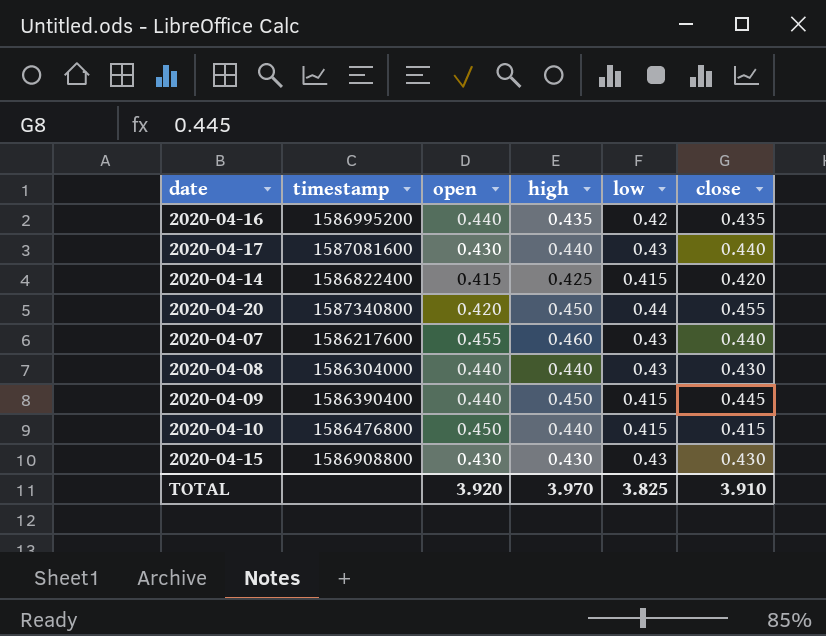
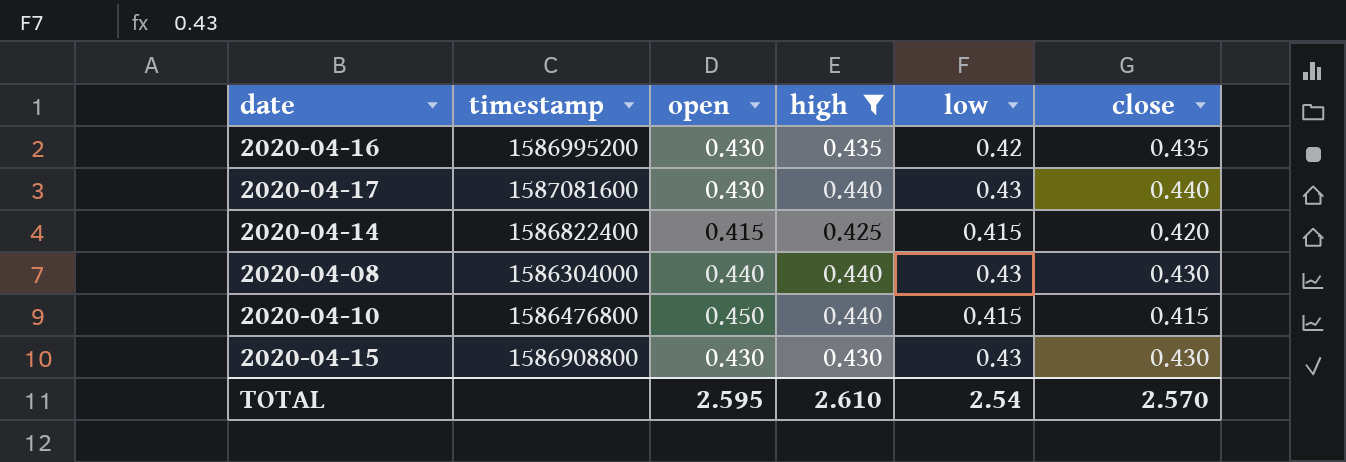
filter: none -> high <= 0.440
2020-04-16 | open: 0.440 -> 0.430
TOTAL | open: 3.920 -> 2.595
TOTAL | high: 3.970 -> 2.610
TOTAL | low: 3.825 -> 2.54
TOTAL | close: 3.910 -> 2.570

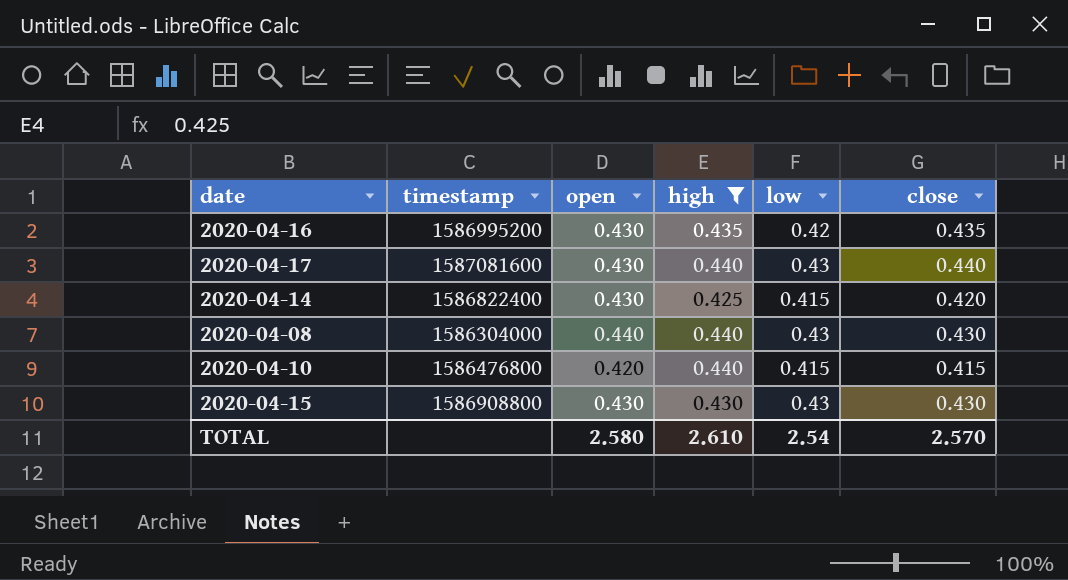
2020-04-14 | open: 0.415 -> 0.430
2020-04-10 | open: 0.450 -> 0.420
TOTAL | open: 2.595 -> 2.580

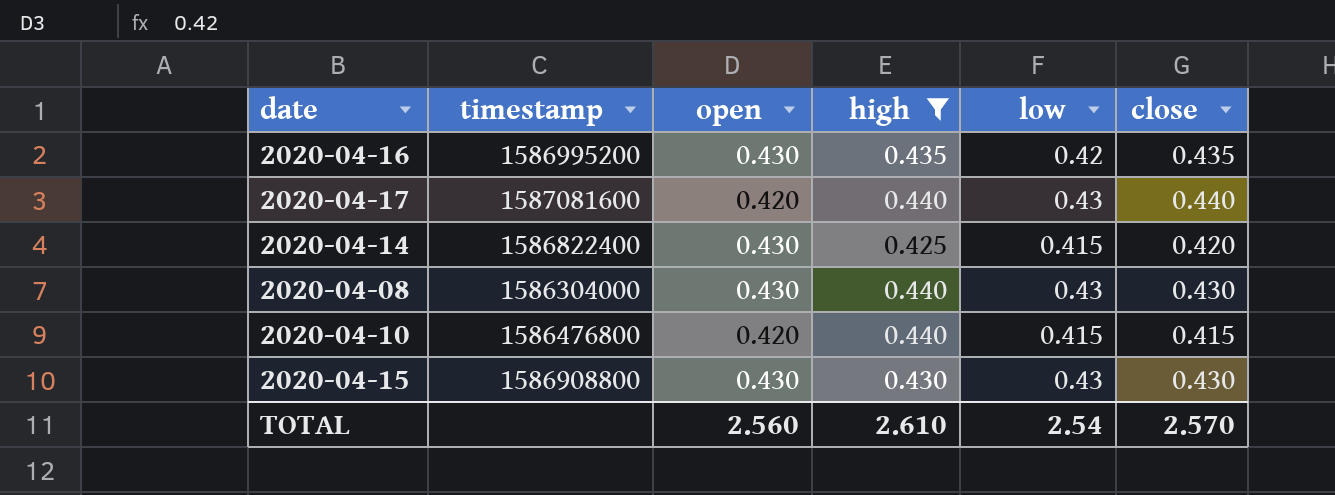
2020-04-17 | open: 0.430 -> 0.420
2020-04-08 | open: 0.440 -> 0.430
TOTAL | open: 2.580 -> 2.560

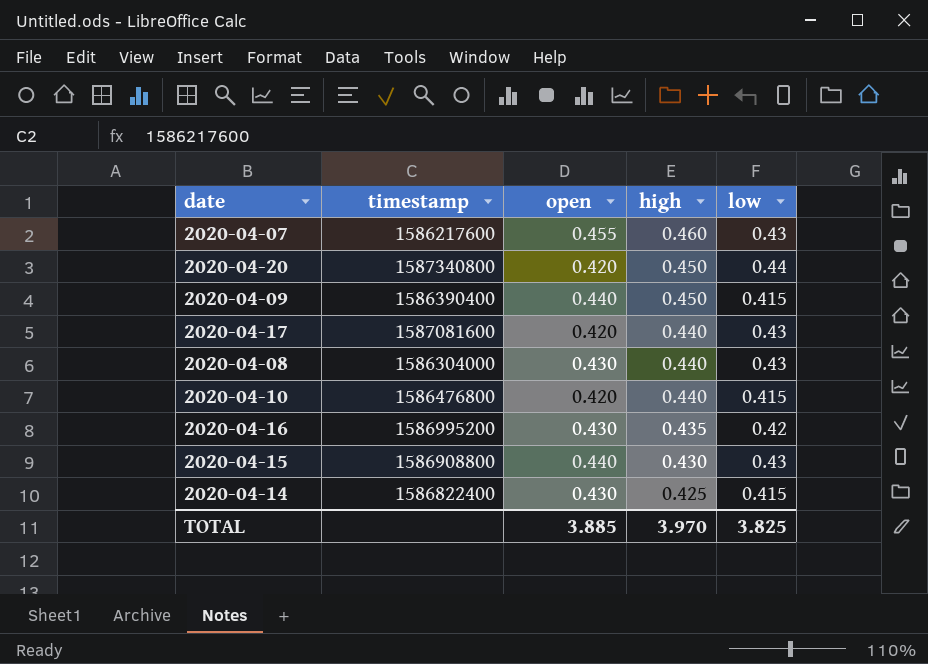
filter: high <= 0.440 -> none
row order: none -> high descending
column close | position: 6 -> none
2020-04-15 | open: 0.430 -> 0.440
TOTAL | open: 2.560 -> 3.885
TOTAL | high: 2.610 -> 3.970
TOTAL | low: 2.54 -> 3.825

